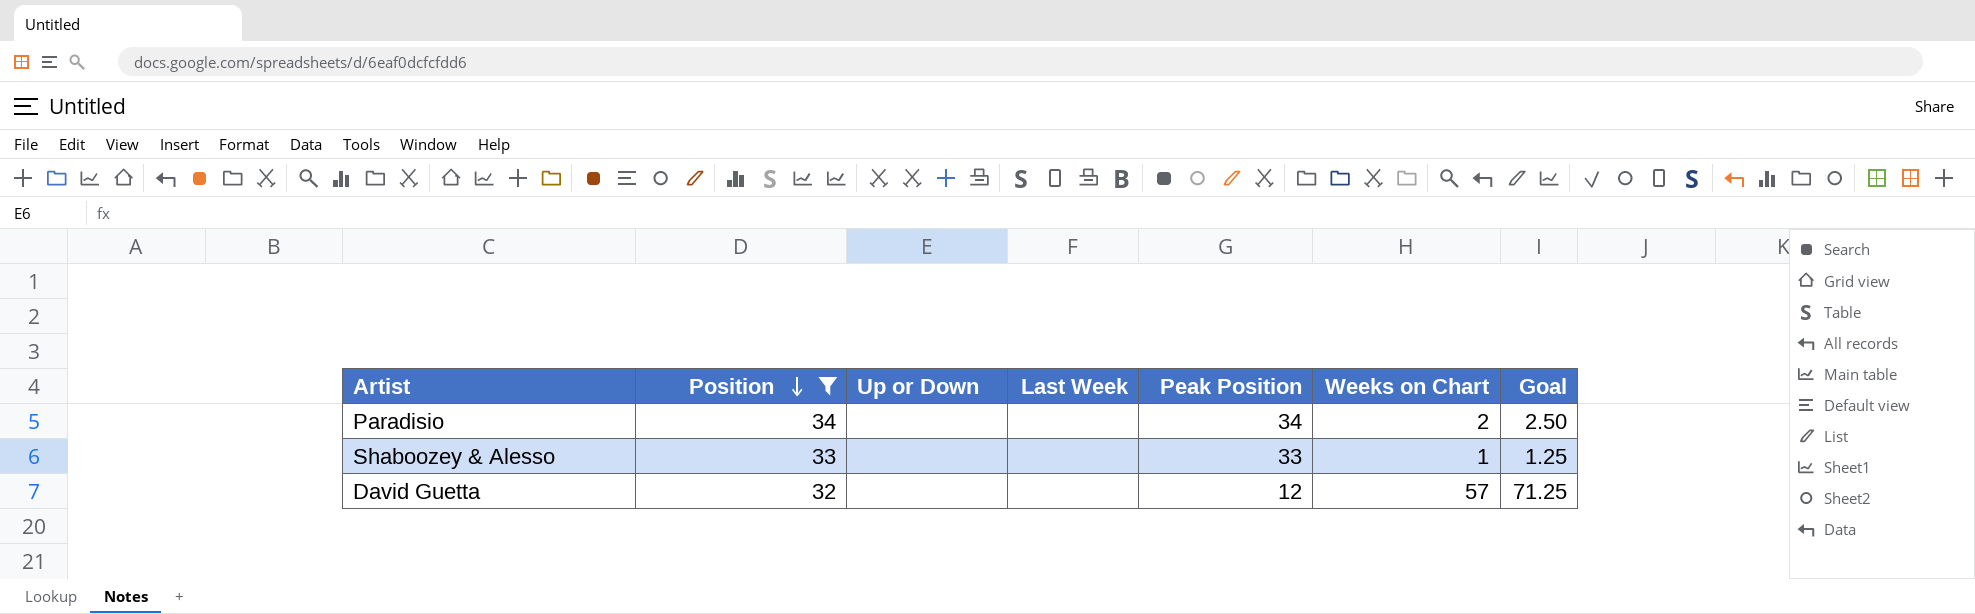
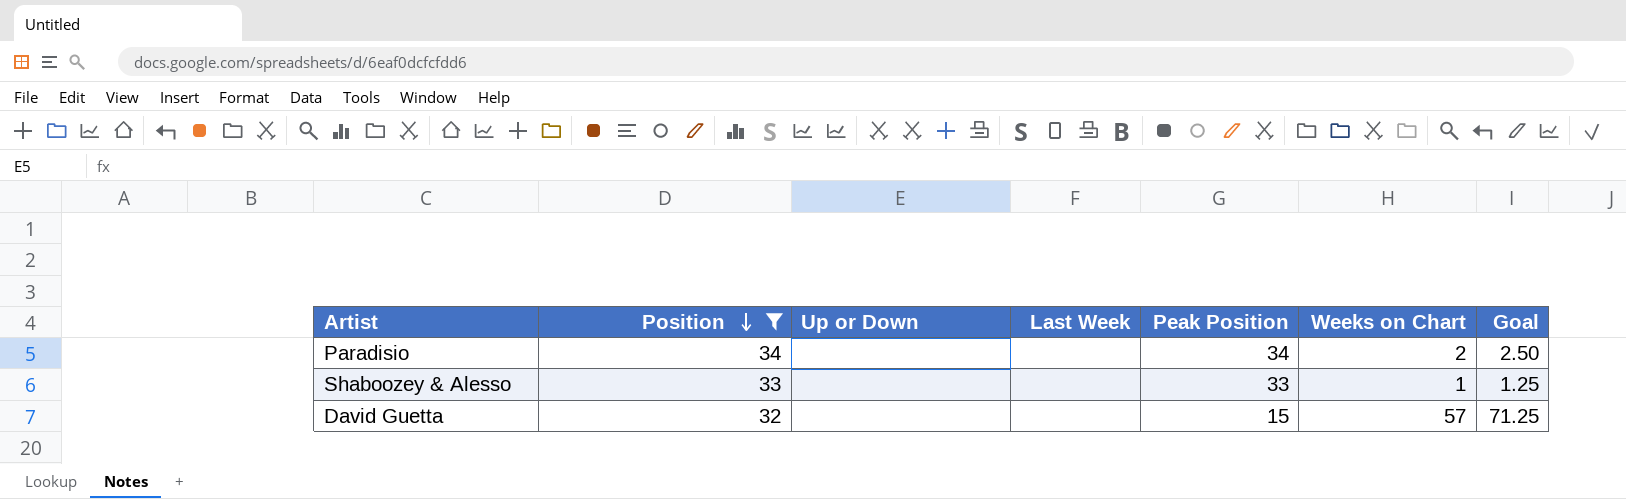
David Guetta | Peak Position: 12 -> 15

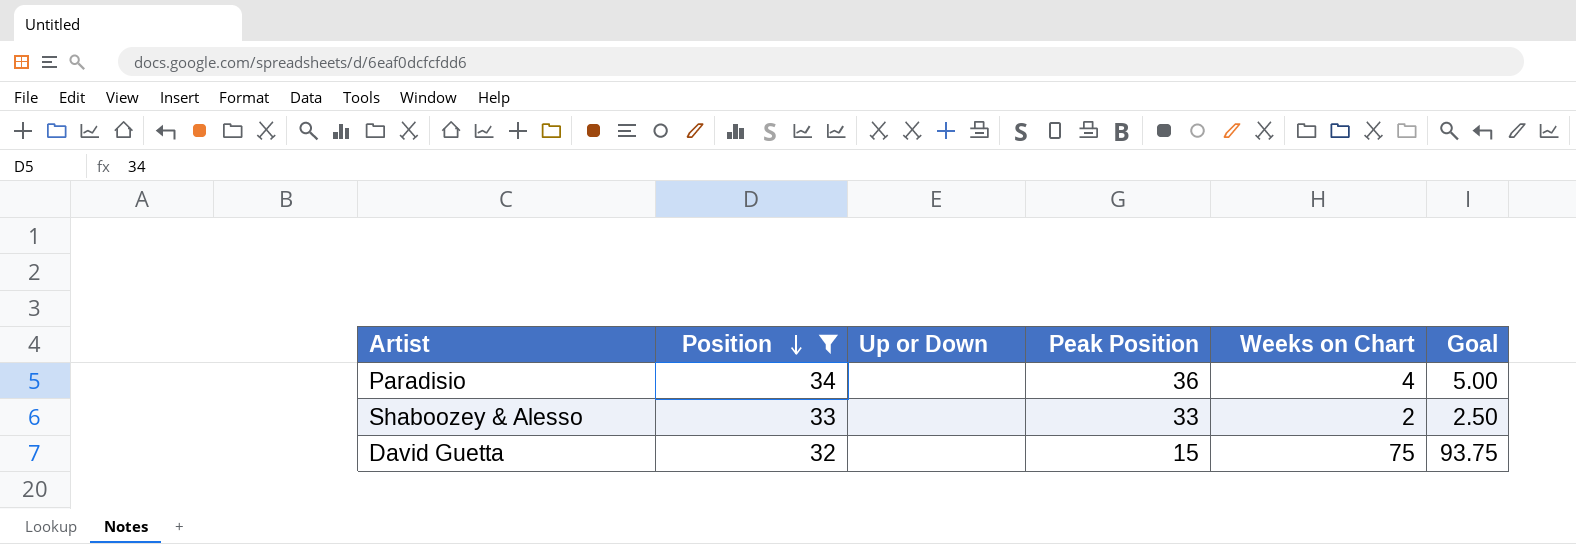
column Last Week | position: 4 -> none
Paradisio | Peak Position: 34 -> 36
Paradisio | Weeks on Chart: 2 -> 4
Paradisio | Goal: 2.50 -> 5.00
Shaboozey & Alesso | Weeks on Chart: 1 -> 2
Shaboozey & Alesso | Goal: 1.25 -> 2.50
David Guetta | Weeks on Chart: 57 -> 75
David Guetta | Goal: 71.25 -> 93.75

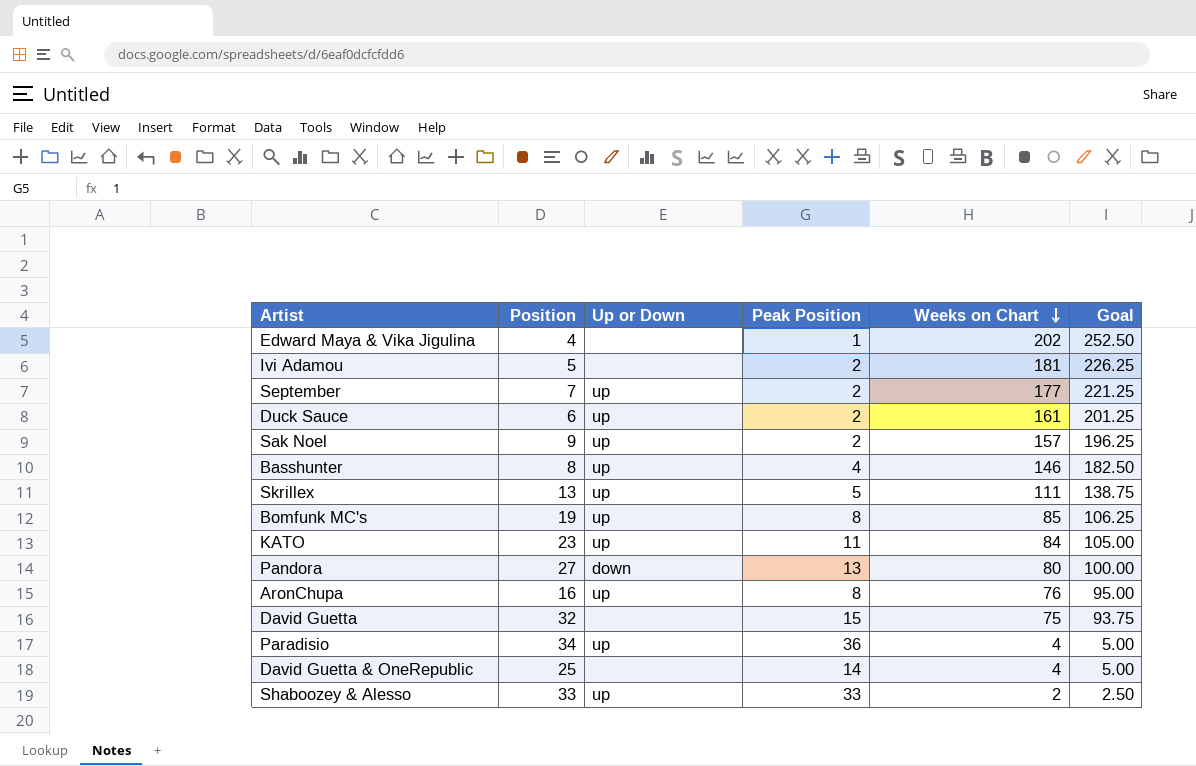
filter: Position >= 32 -> none
row order: Position descending -> Weeks on Chart descending
Paradisio | Up or Down: none -> up
Shaboozey & Alesso | Up or Down: none -> up

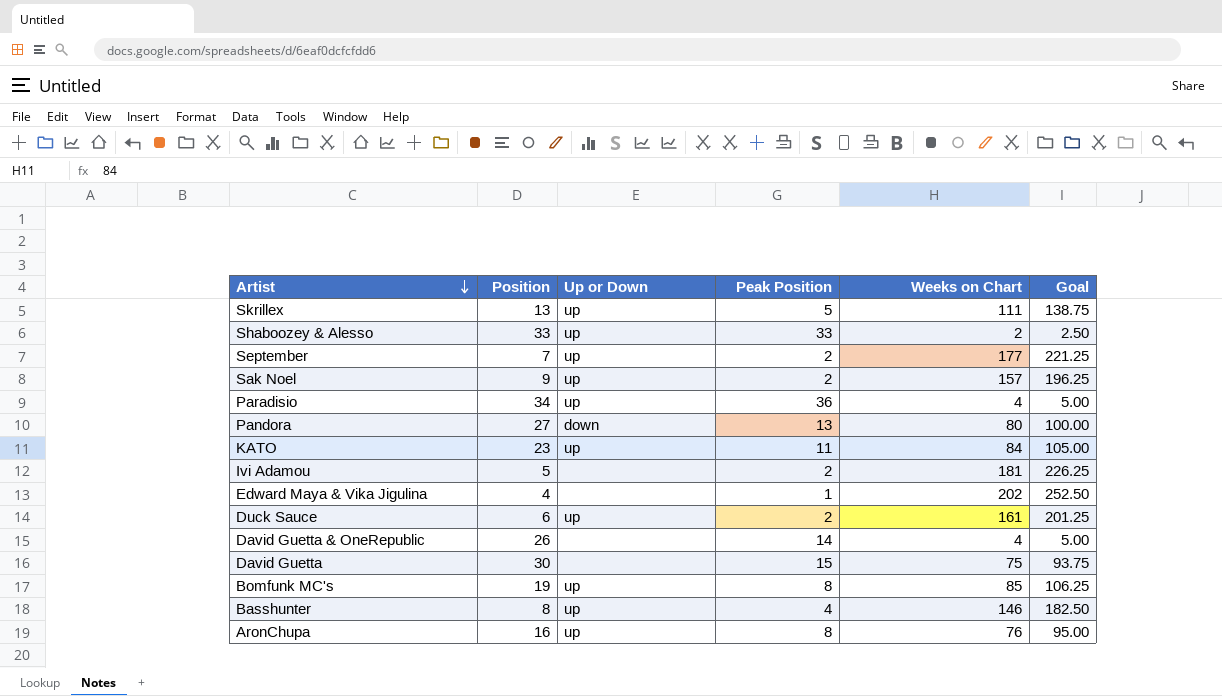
row order: Weeks on Chart descending -> Artist descending
David Guetta & OneRepublic | Position: 25 -> 26
David Guetta | Position: 32 -> 30

